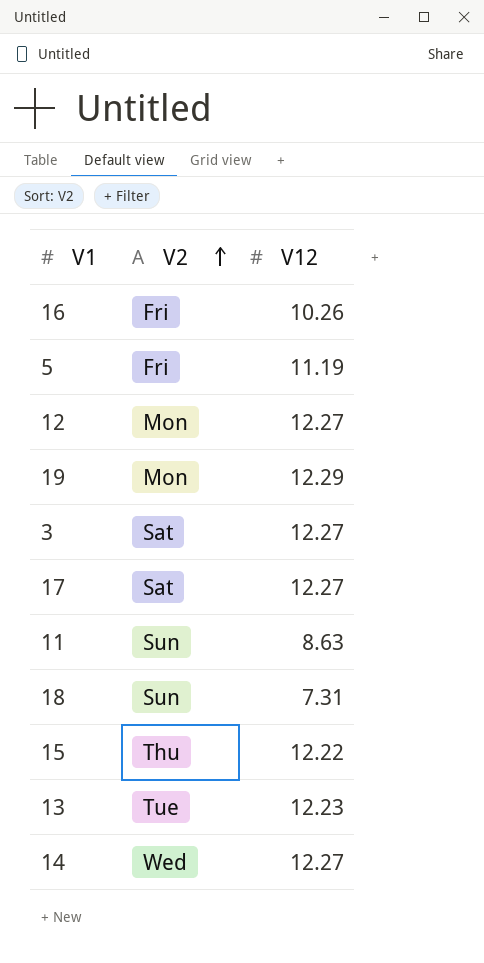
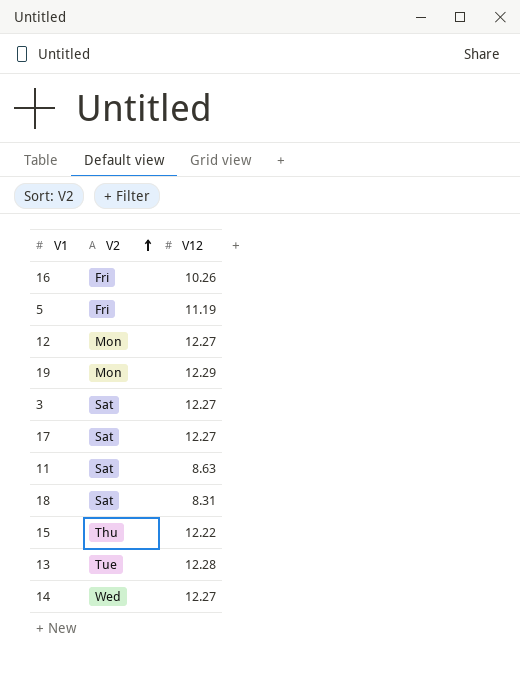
11 | V2: Sun -> Sat
18 | V2: Sun -> Sat
18 | V12: 7.31 -> 8.31
13 | V12: 12.23 -> 12.28

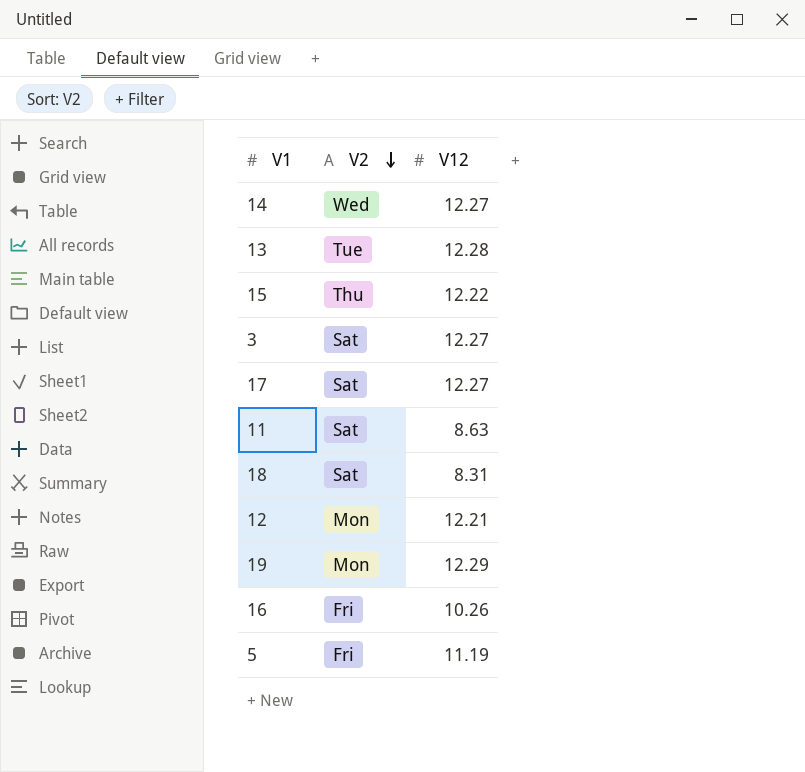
row order: V2 ascending -> V2 descending
12 | V12: 12.27 -> 12.21

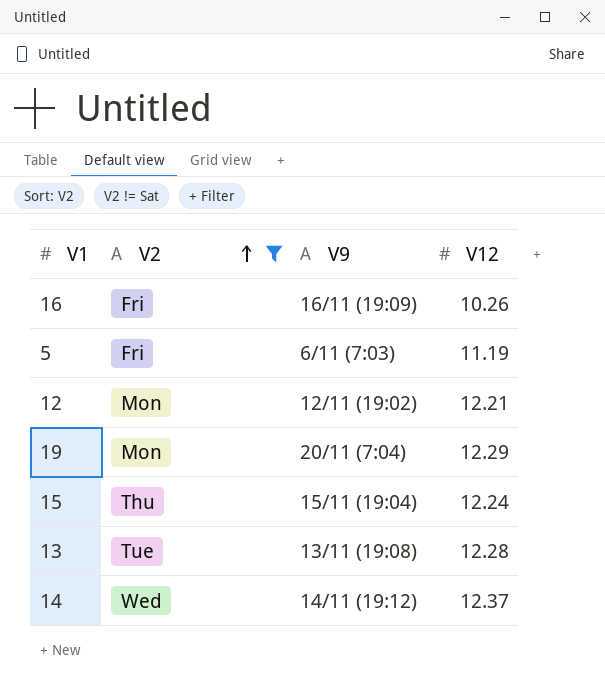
filter: none -> V2 != Sat
row order: V2 descending -> V2 ascending
column V9 | position: none -> 3
15 | V12: 12.22 -> 12.24
14 | V12: 12.27 -> 12.37

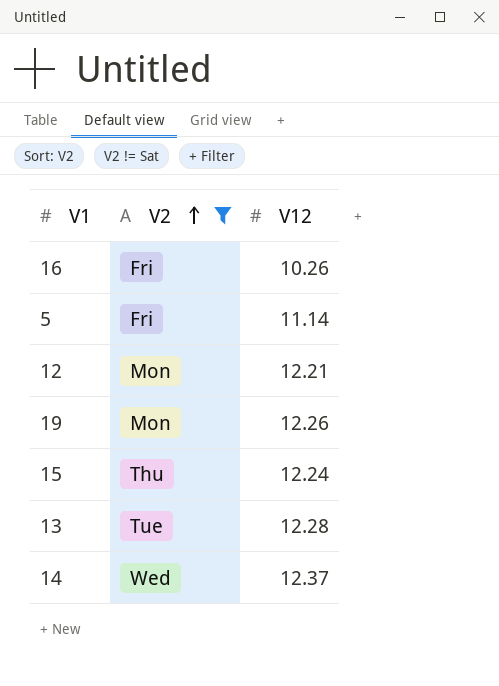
column V9 | position: 3 -> none
5 | V12: 11.19 -> 11.14
19 | V12: 12.29 -> 12.26

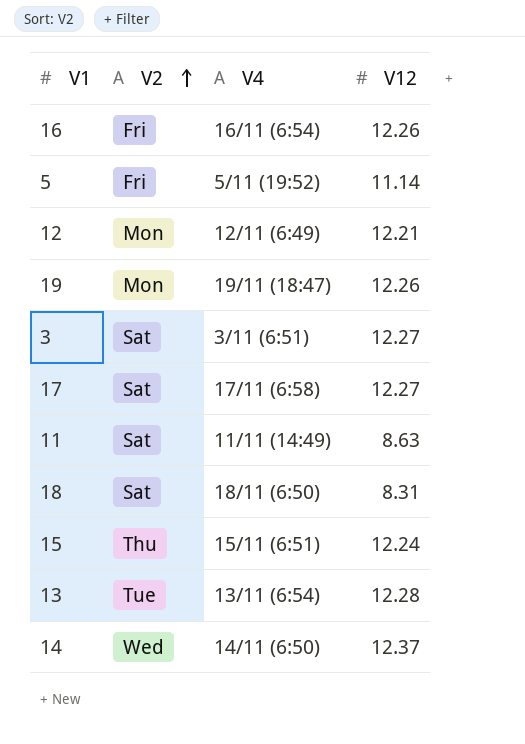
filter: V2 != Sat -> none
column V4 | position: none -> 3
16 | V12: 10.26 -> 12.26

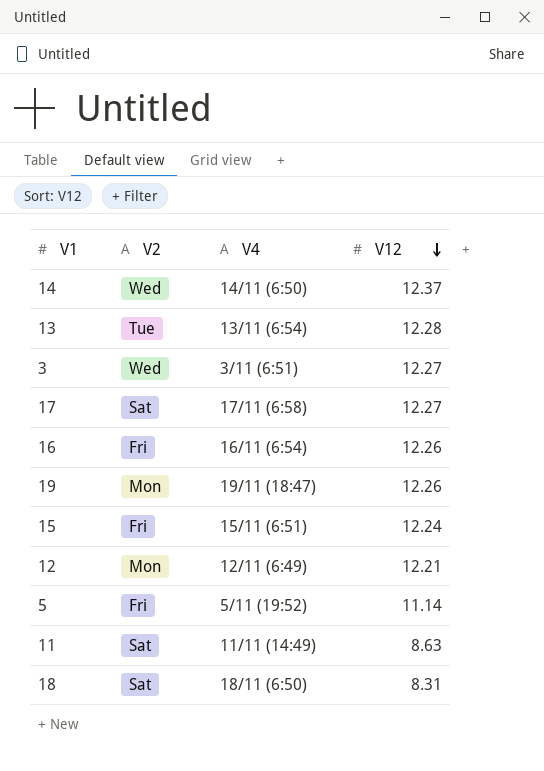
row order: V2 ascending -> V12 descending
3 | V2: Sat -> Wed
15 | V2: Thu -> Fri

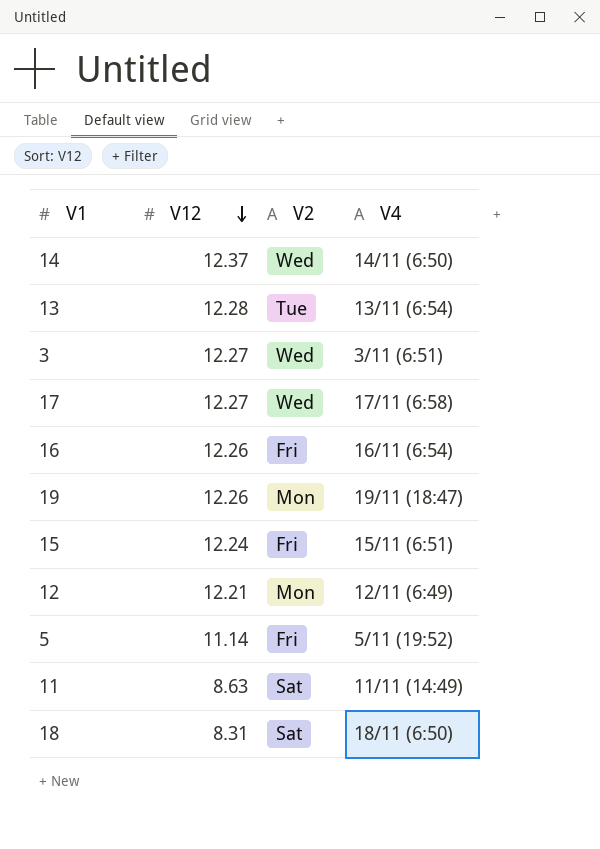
column V12 | position: 4 -> 2
17 | V2: Sat -> Wed

